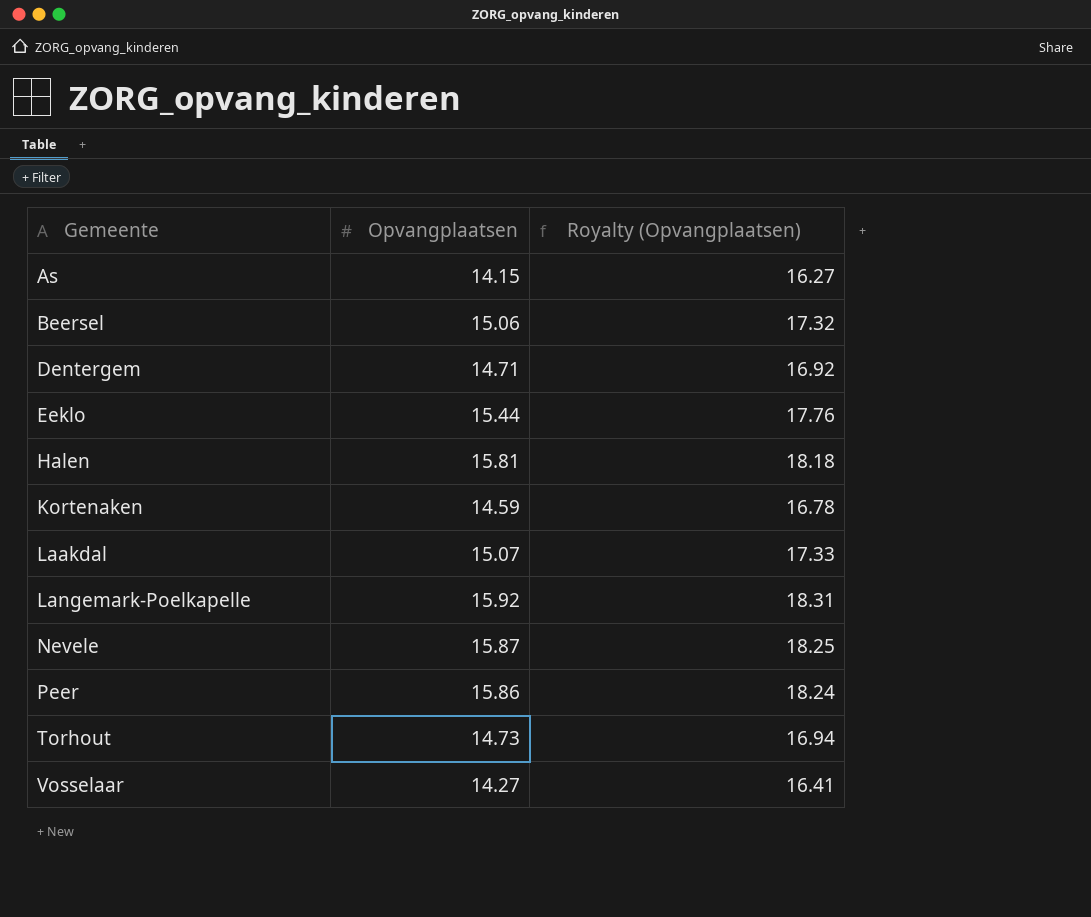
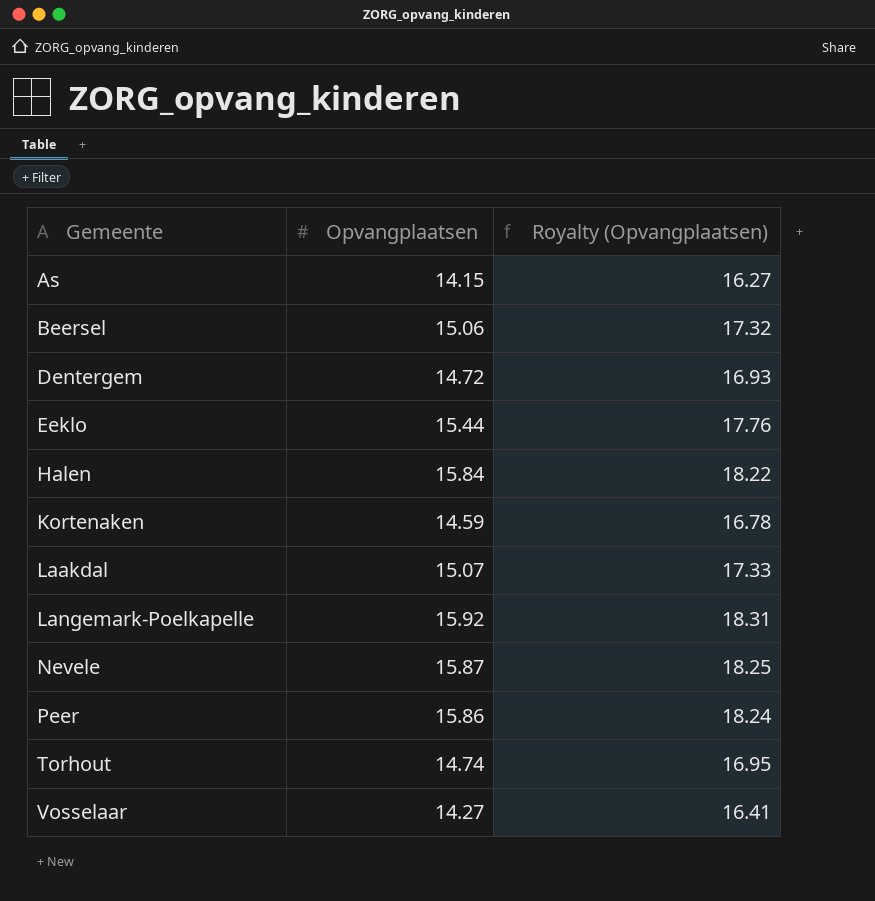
Dentergem | Opvangplaatsen: 14.71 -> 14.72
Dentergem | Royalty (Opvangplaatsen): 16.92 -> 16.93
Halen | Opvangplaatsen: 15.81 -> 15.84
Halen | Royalty (Opvangplaatsen): 18.18 -> 18.22
Torhout | Opvangplaatsen: 14.73 -> 14.74
Torhout | Royalty (Opvangplaatsen): 16.94 -> 16.95

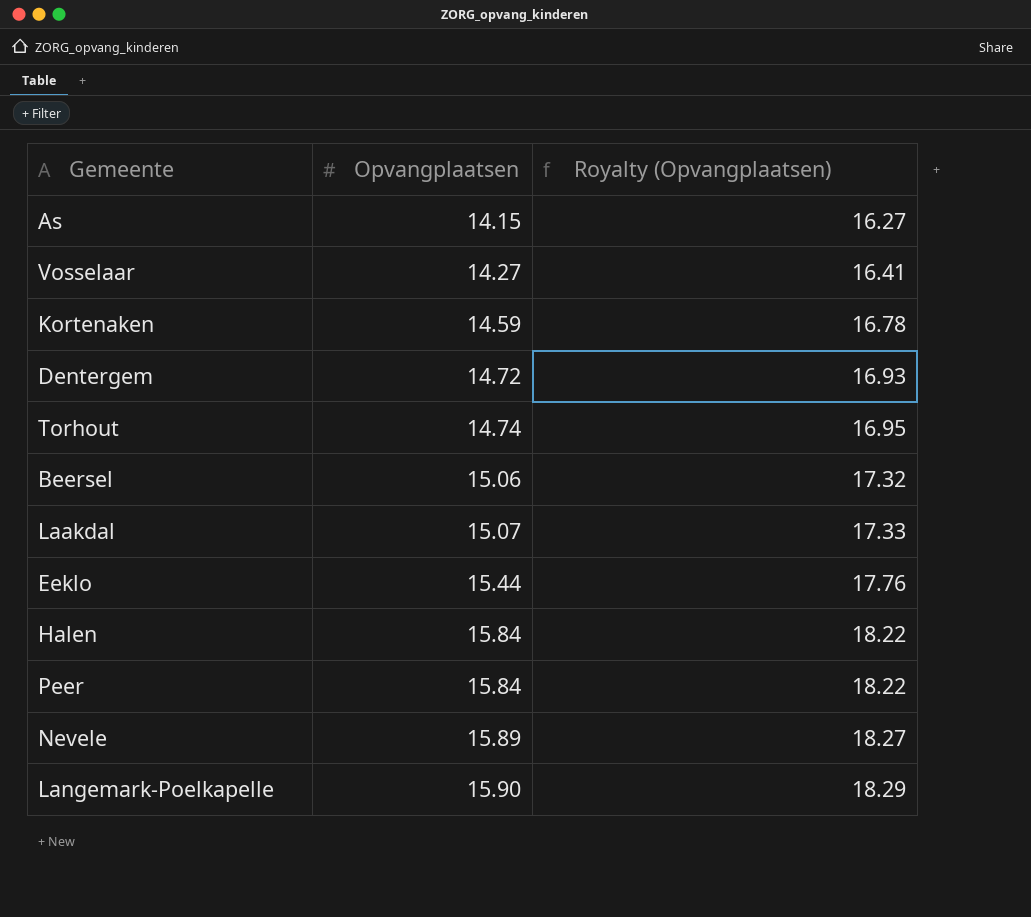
row order: Gemeente ascending -> Opvangplaatsen ascending
Peer | Opvangplaatsen: 15.86 -> 15.84
Peer | Royalty (Opvangplaatsen): 18.24 -> 18.22
Nevele | Opvangplaatsen: 15.87 -> 15.89
Nevele | Royalty (Opvangplaatsen): 18.25 -> 18.27
Langemark-Poelkapelle | Opvangplaatsen: 15.92 -> 15.90
Langemark-Poelkapelle | Royalty (Opvangplaatsen): 18.31 -> 18.29

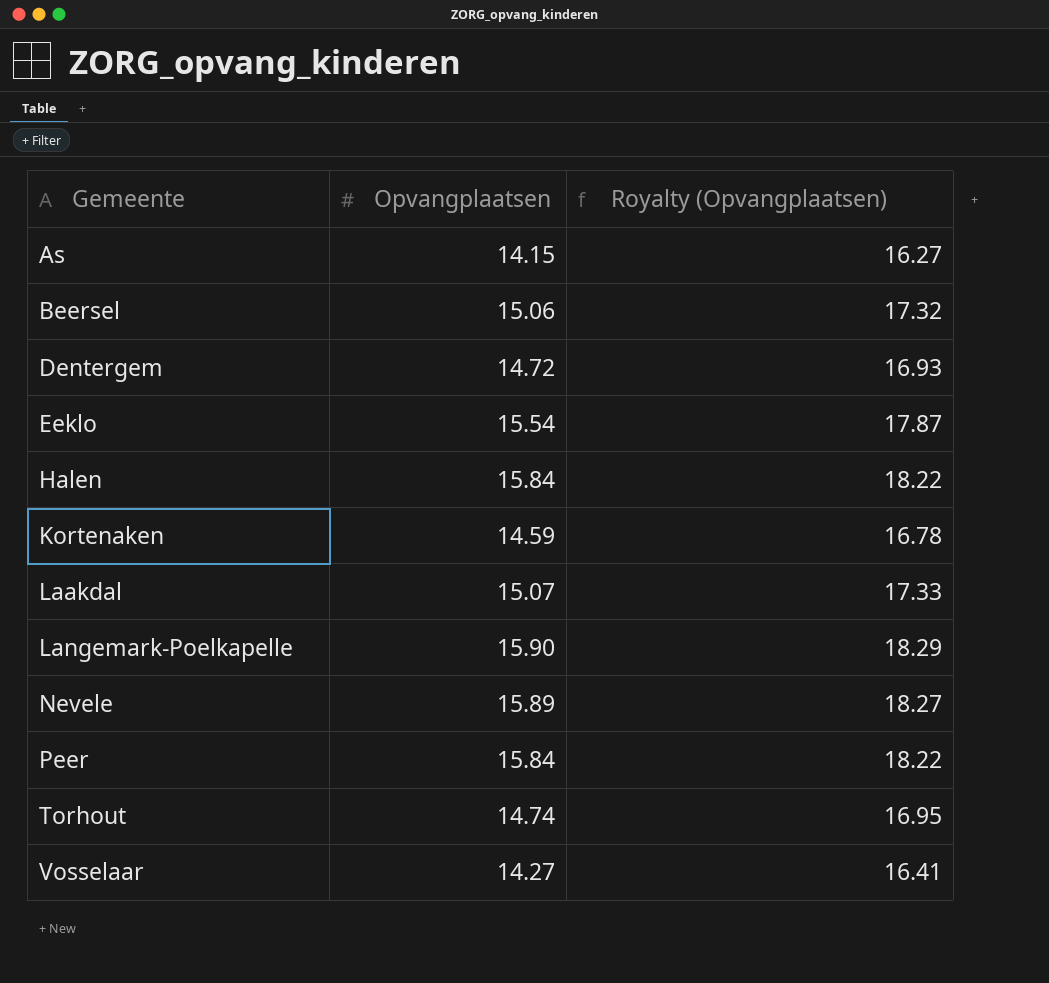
row order: Opvangplaatsen ascending -> Gemeente ascending
Eeklo | Opvangplaatsen: 15.44 -> 15.54
Eeklo | Royalty (Opvangplaatsen): 17.76 -> 17.87

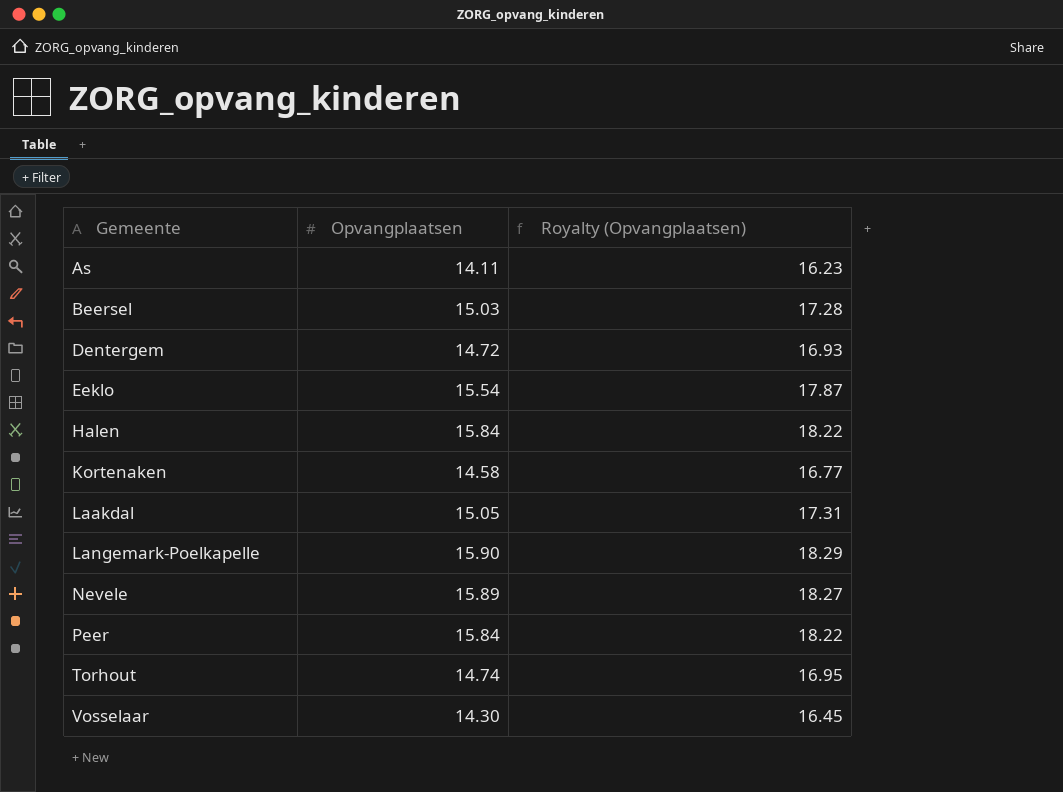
As | Opvangplaatsen: 14.15 -> 14.11
As | Royalty (Opvangplaatsen): 16.27 -> 16.23
Beersel | Opvangplaatsen: 15.06 -> 15.03
Beersel | Royalty (Opvangplaatsen): 17.32 -> 17.28
Kortenaken | Opvangplaatsen: 14.59 -> 14.58
Kortenaken | Royalty (Opvangplaatsen): 16.78 -> 16.77
Laakdal | Opvangplaatsen: 15.07 -> 15.05
Laakdal | Royalty (Opvangplaatsen): 17.33 -> 17.31
Vosselaar | Opvangplaatsen: 14.27 -> 14.30
Vosselaar | Royalty (Opvangplaatsen): 16.41 -> 16.45

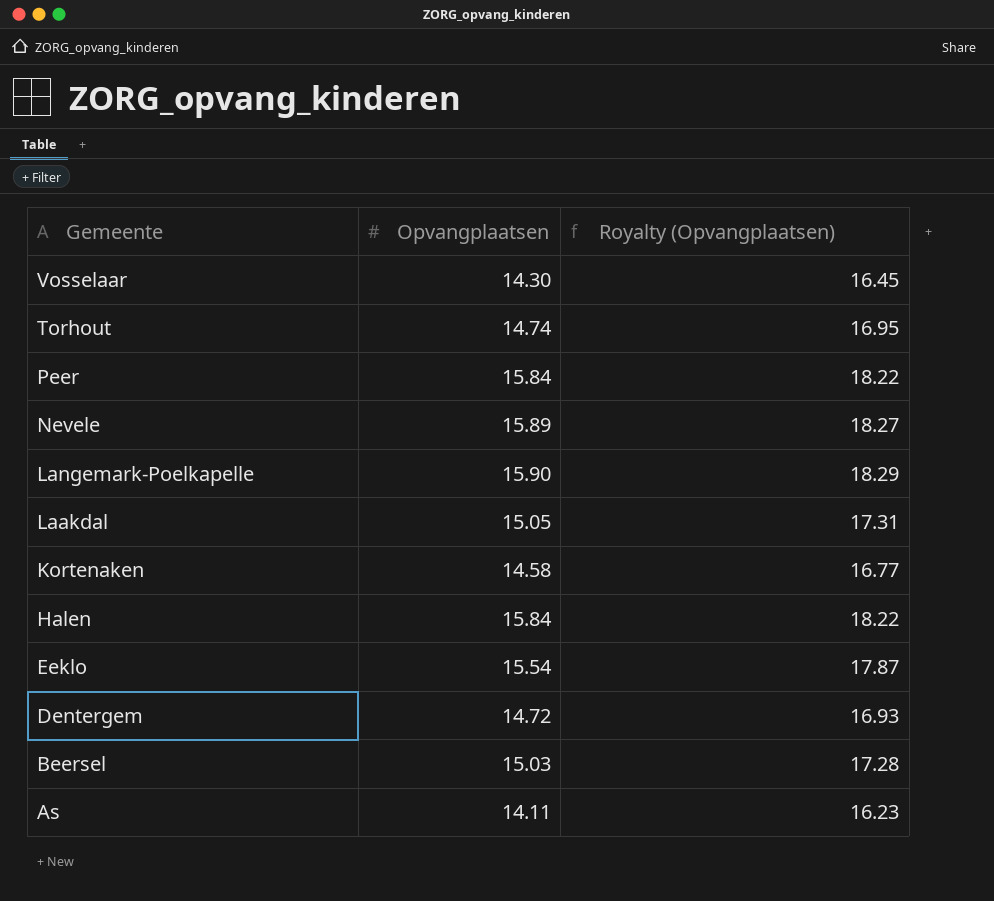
row order: Gemeente ascending -> Gemeente descending

